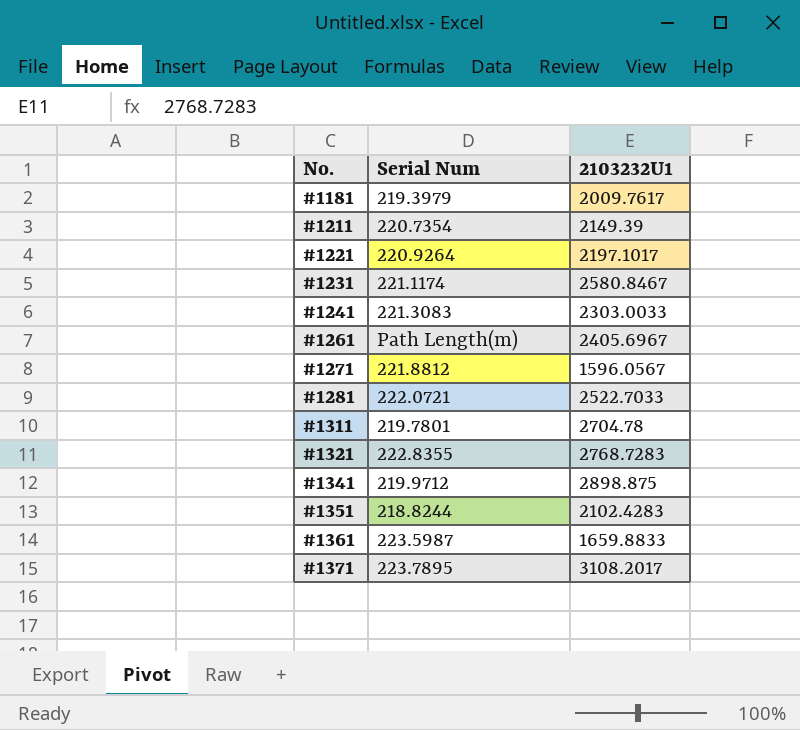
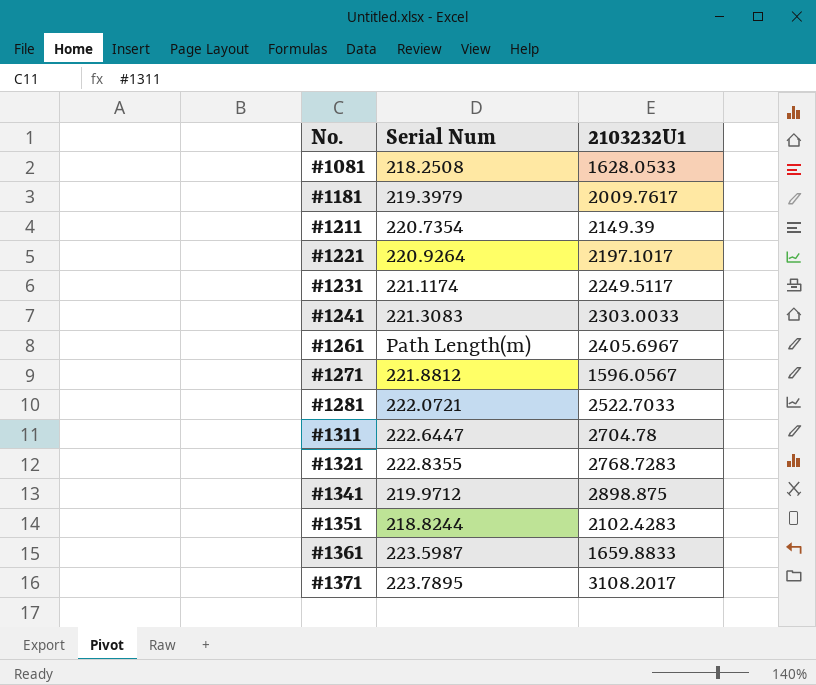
row #1081: none -> 218.2508 | 1628.0533
#1231 | 2103232U1: 2580.8467 -> 2249.5117
#1311 | Serial Num: 219.7801 -> 222.6447

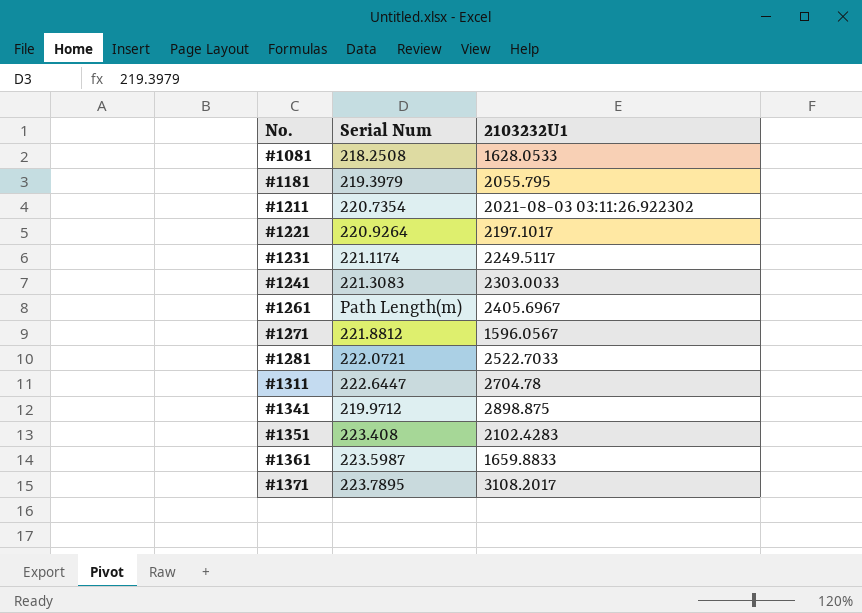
row #1321: 222.8355 | 2768.7283 -> none
#1181 | 2103232U1: 2009.7617 -> 2055.795
#1211 | 2103232U1: 2149.39 -> 2021-08-03 03:11:26.922302
#1351 | Serial Num: 218.8244 -> 223.408

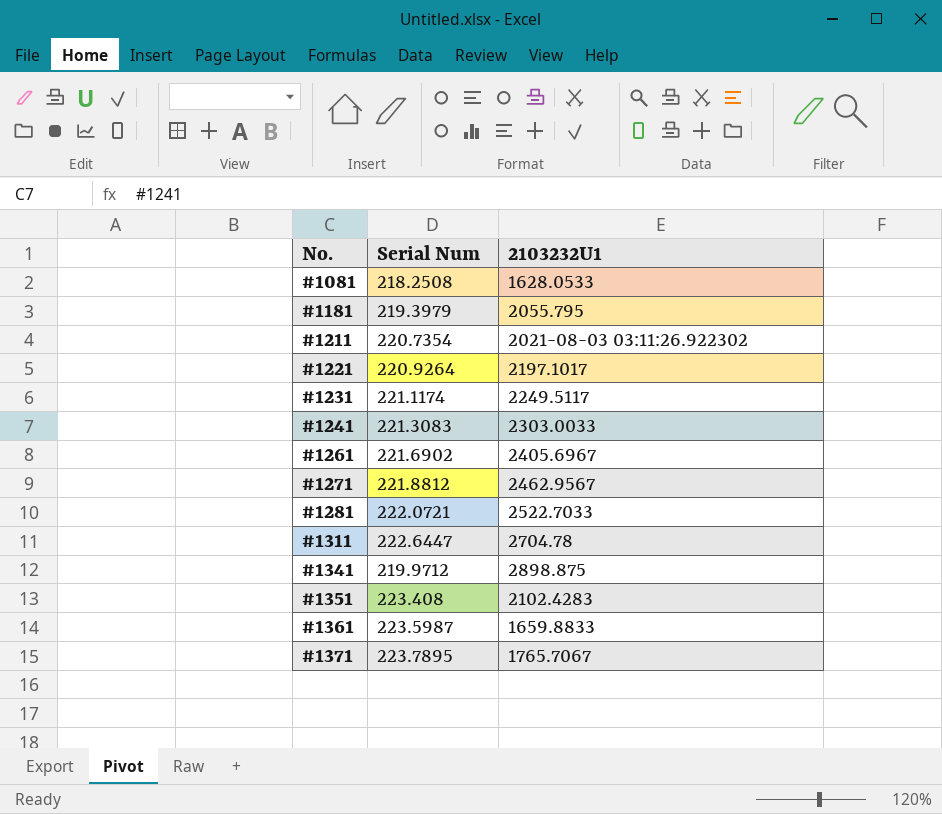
#1261 | Serial Num: Path Length(m) -> 221.6902
#1271 | 2103232U1: 1596.0567 -> 2462.9567
#1371 | 2103232U1: 3108.2017 -> 1765.7067

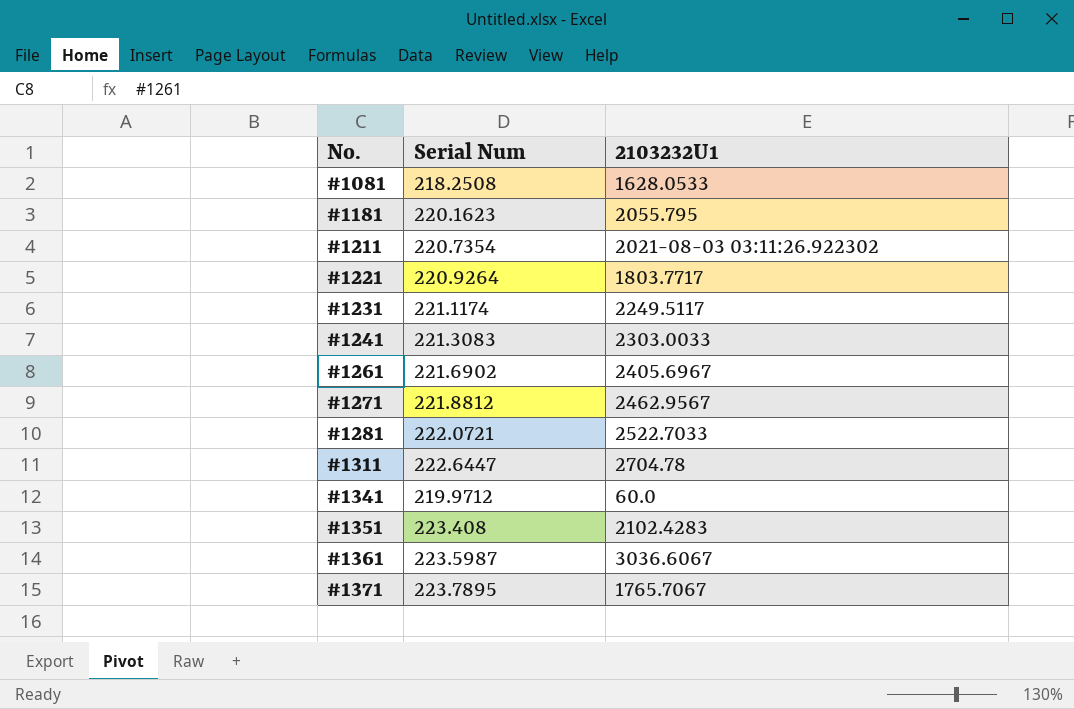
#1181 | Serial Num: 219.3979 -> 220.1623
#1221 | 2103232U1: 2197.1017 -> 1803.7717
#1341 | 2103232U1: 2898.875 -> 60.0
#1361 | 2103232U1: 1659.8833 -> 3036.6067

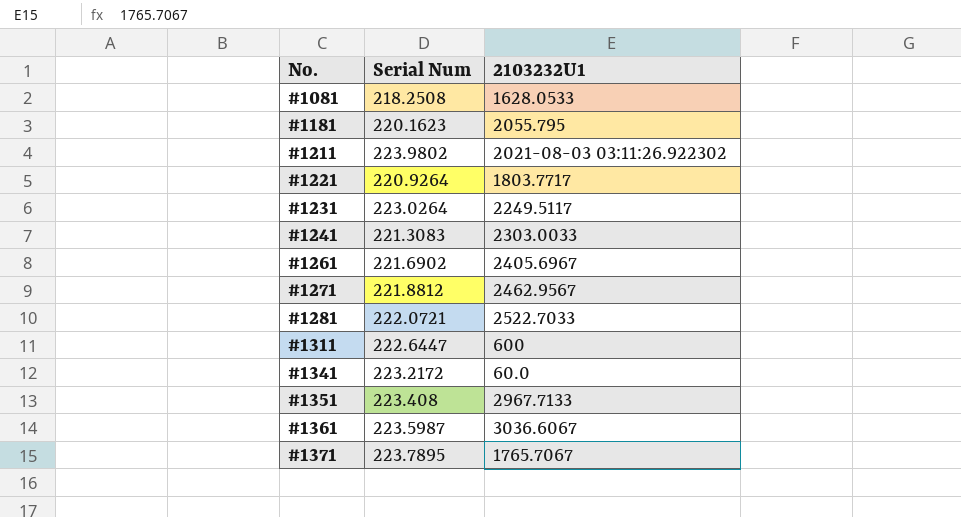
#1211 | Serial Num: 220.7354 -> 223.9802
#1231 | Serial Num: 221.1174 -> 223.0264
#1311 | 2103232U1: 2704.78 -> 600
#1341 | Serial Num: 219.9712 -> 223.2172
#1351 | 2103232U1: 2102.4283 -> 2967.7133

